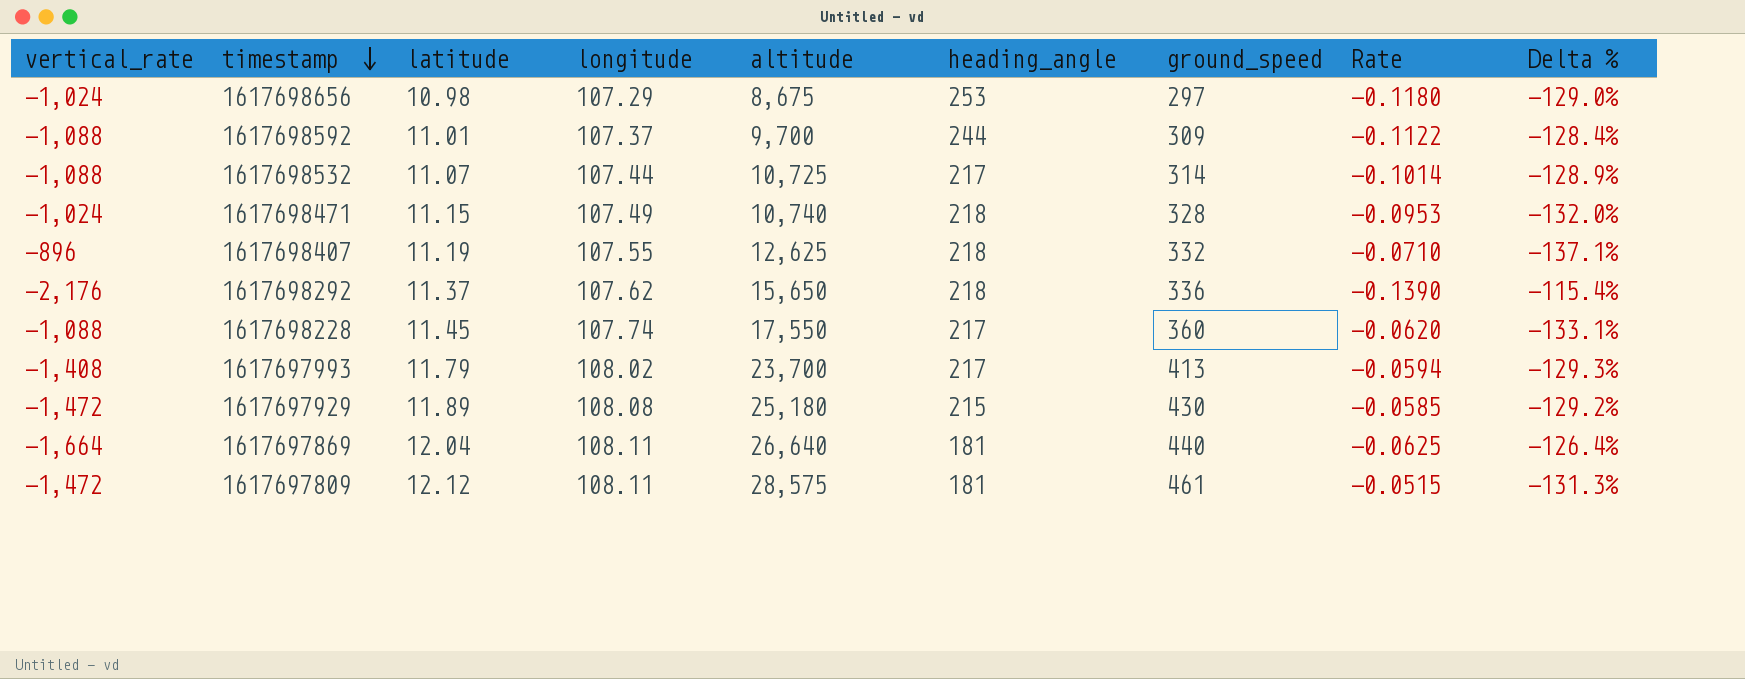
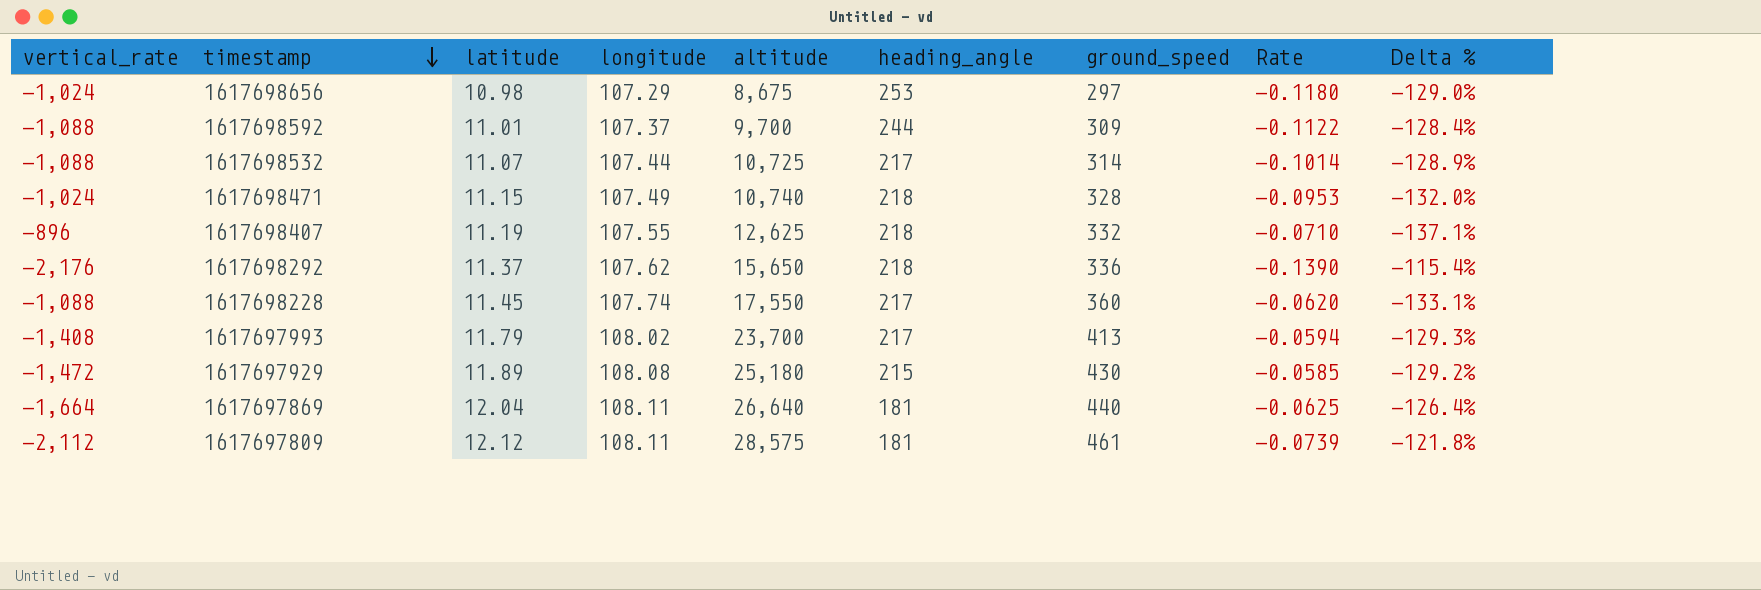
1617697809 | vertical_rate: -1,472 -> -2,112
1617697809 | Rate: -0.0515 -> -0.0739
1617697809 | Delta %: -131.3% -> -121.8%

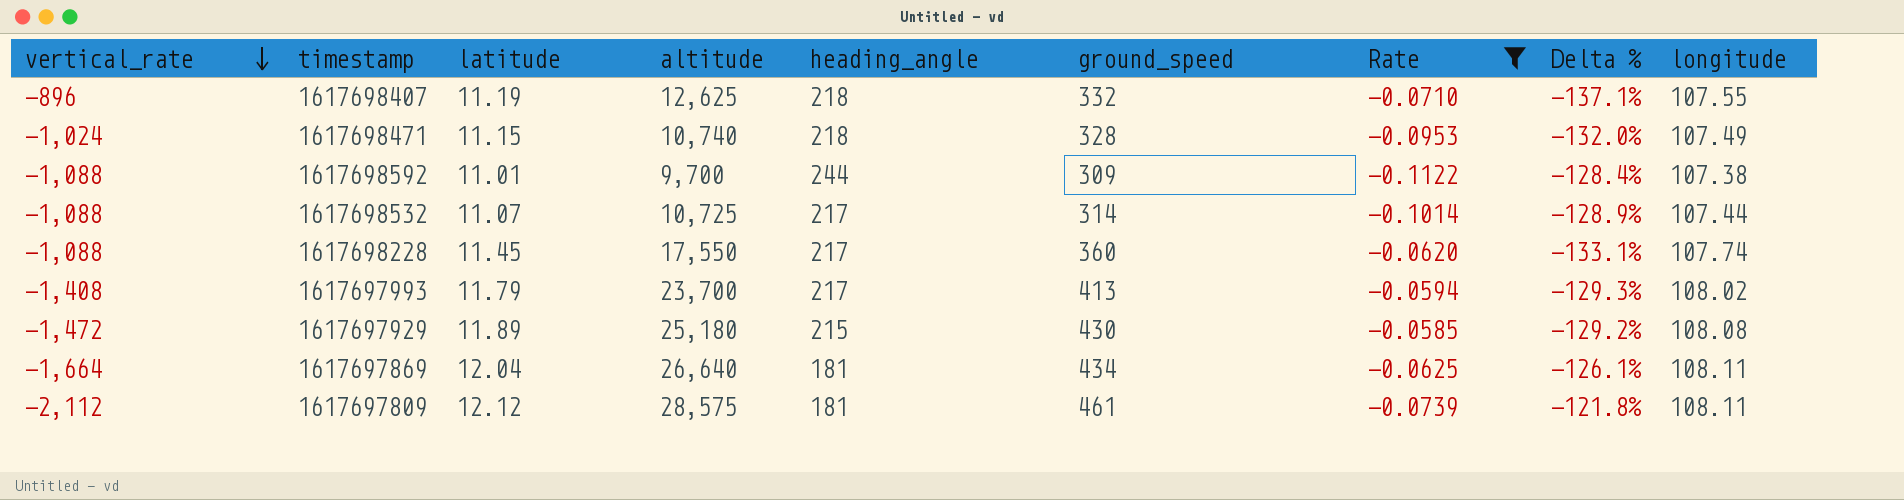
filter: none -> Rate >= -0.1122
row order: timestamp descending -> vertical_rate descending
column longitude | position: 4 -> 9
1617698592 | longitude: 107.37 -> 107.38
1617697869 | ground_speed: 440 -> 434
1617697869 | Delta %: -126.4% -> -126.1%

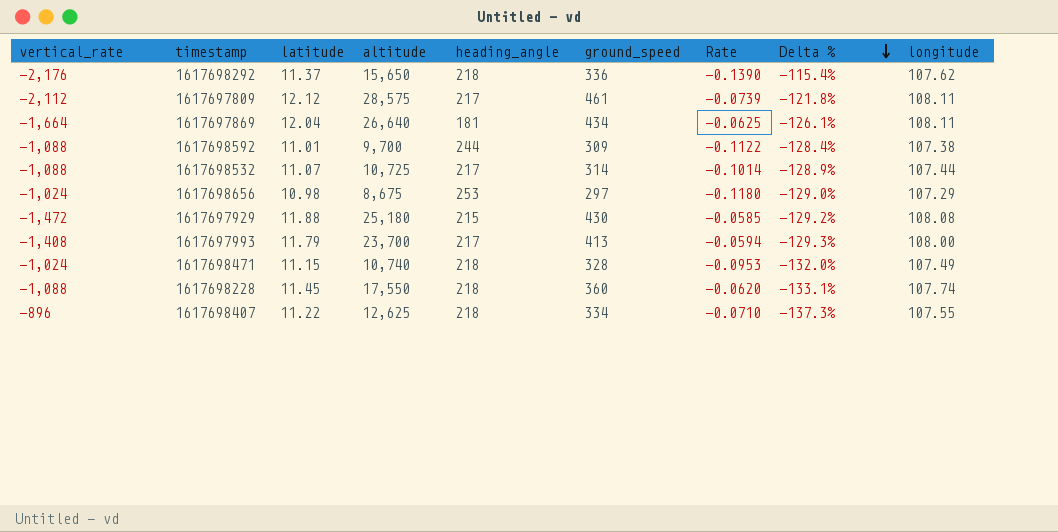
filter: Rate >= -0.1122 -> none
row order: vertical_rate descending -> Delta % descending
1617697809 | heading_angle: 181 -> 217
1617697929 | latitude: 11.89 -> 11.88
1617697993 | longitude: 108.02 -> 108.00
1617698228 | heading_angle: 217 -> 218
1617698407 | latitude: 11.19 -> 11.22
1617698407 | ground_speed: 332 -> 334
1617698407 | Delta %: -137.1% -> -137.3%

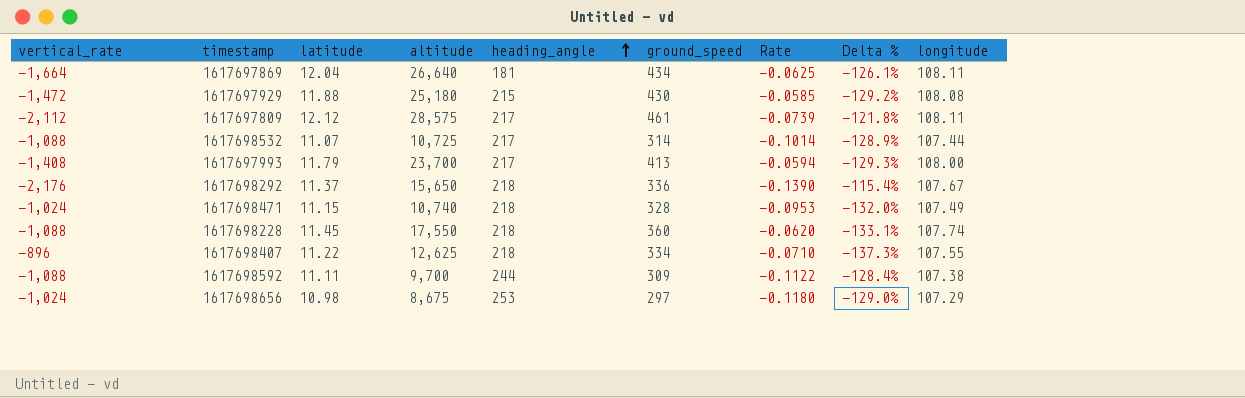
row order: Delta % descending -> heading_angle ascending
1617698292 | longitude: 107.62 -> 107.67
1617698592 | latitude: 11.01 -> 11.11

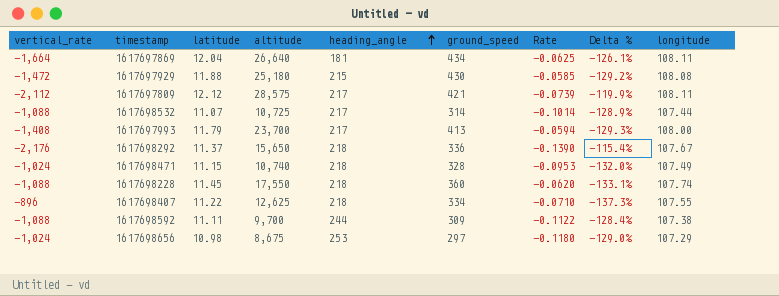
1617697809 | ground_speed: 461 -> 421
1617697809 | Delta %: -121.8% -> -119.9%

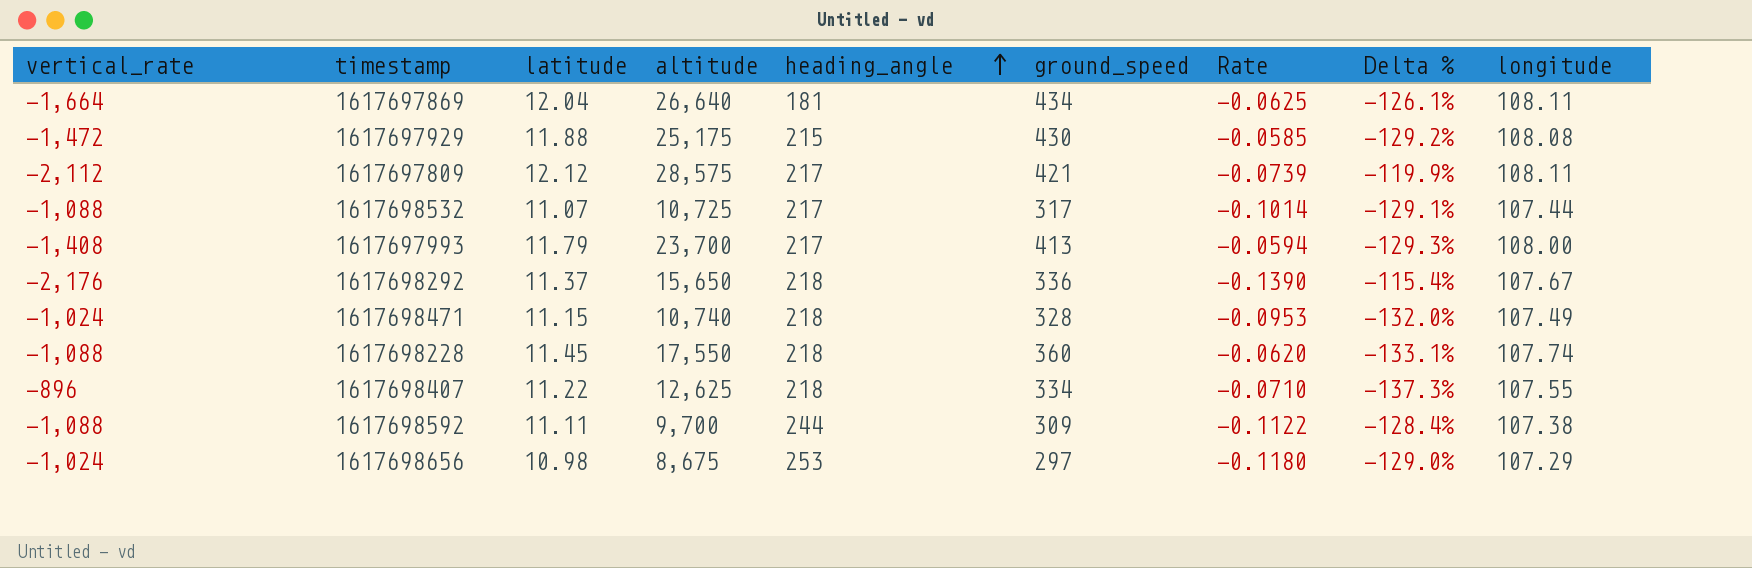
1617697929 | altitude: 25,180 -> 25,175
1617698532 | ground_speed: 314 -> 317
1617698532 | Delta %: -128.9% -> -129.1%

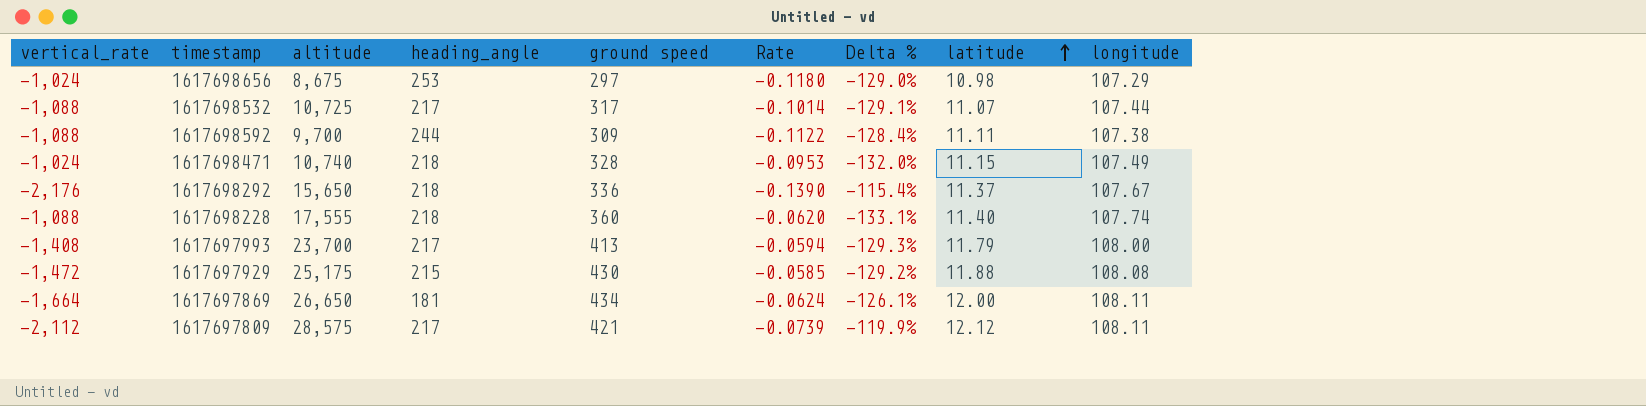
row order: heading_angle ascending -> latitude ascending
column name: ground_speed -> ground speed
column latitude | position: 3 -> 8
row 1617698407: -896 | 11.22 | 12,625 | 218 | 334 | -0.0710 | -137.3% | 107.55 -> none
1617698228 | altitude: 17,550 -> 17,555
1617698228 | latitude: 11.45 -> 11.40
1617697869 | altitude: 26,640 -> 26,650
1617697869 | Rate: -0.0625 -> -0.0624
1617697869 | latitude: 12.04 -> 12.00

